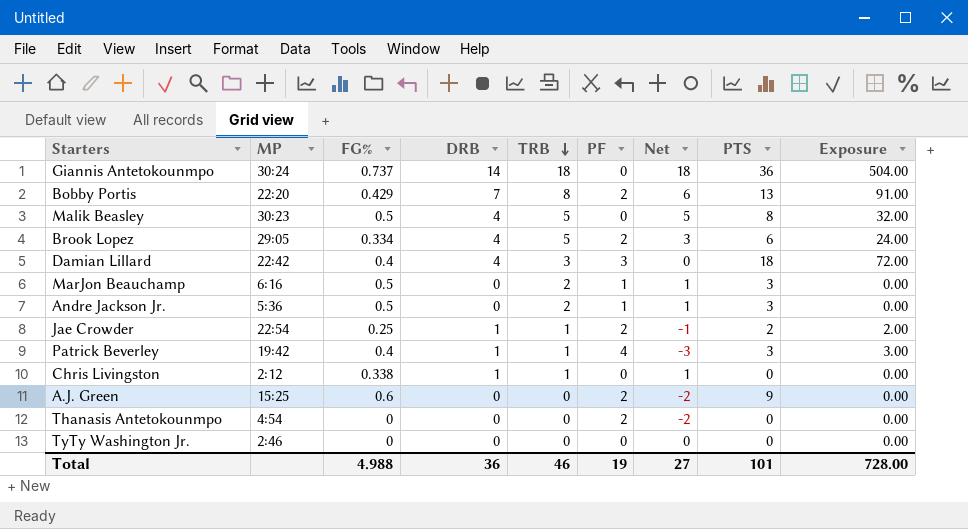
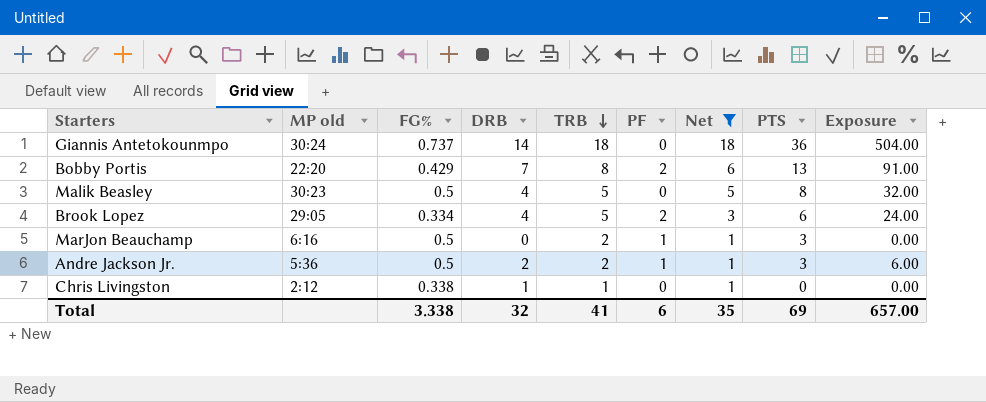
filter: none -> Net >= 1
column name: MP -> MP old
Andre Jackson Jr. | DRB: 0 -> 2
Andre Jackson Jr. | Exposure: 0.00 -> 6.00
Total | FG%: 4.988 -> 3.338
Total | DRB: 36 -> 32
Total | TRB: 46 -> 41
Total | PF: 19 -> 6
Total | Net: 27 -> 35
Total | PTS: 101 -> 69
Total | Exposure: 728.00 -> 657.00

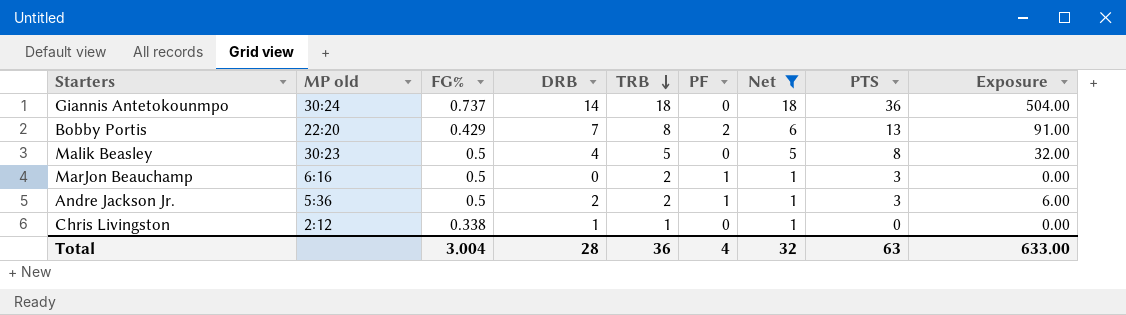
row Brook Lopez: 29:05 | 0.334 | 4 | 5 | 2 | 3 | 6 | 24.00 -> none
Total | FG%: 3.338 -> 3.004
Total | DRB: 32 -> 28
Total | TRB: 41 -> 36
Total | PF: 6 -> 4
Total | Net: 35 -> 32
Total | PTS: 69 -> 63
Total | Exposure: 657.00 -> 633.00

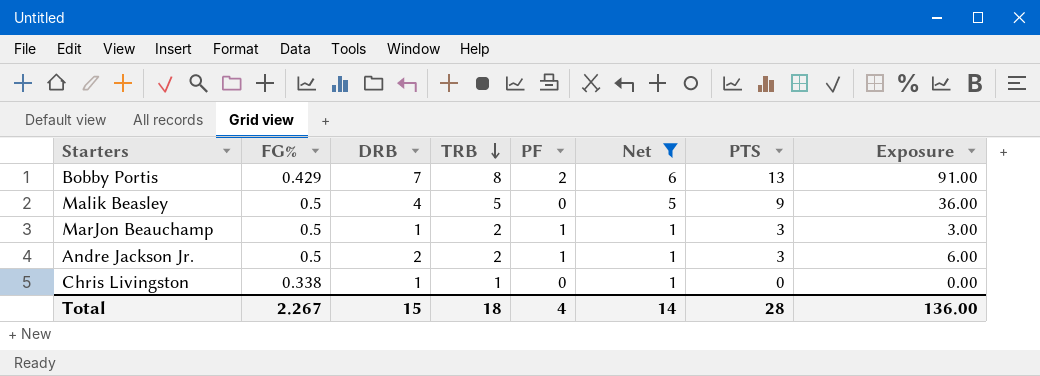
column MP old | position: 2 -> none
row Giannis Antetokounmpo: 30:24 | 0.737 | 14 | 18 | 0 | 18 | 36 | 504.00 -> none
Malik Beasley | PTS: 8 -> 9
Malik Beasley | Exposure: 32.00 -> 36.00
MarJon Beauchamp | DRB: 0 -> 1
MarJon Beauchamp | Exposure: 0.00 -> 3.00
Total | FG%: 3.004 -> 2.267
Total | DRB: 28 -> 15
Total | TRB: 36 -> 18
Total | Net: 32 -> 14
Total | PTS: 63 -> 28
Total | Exposure: 633.00 -> 136.00

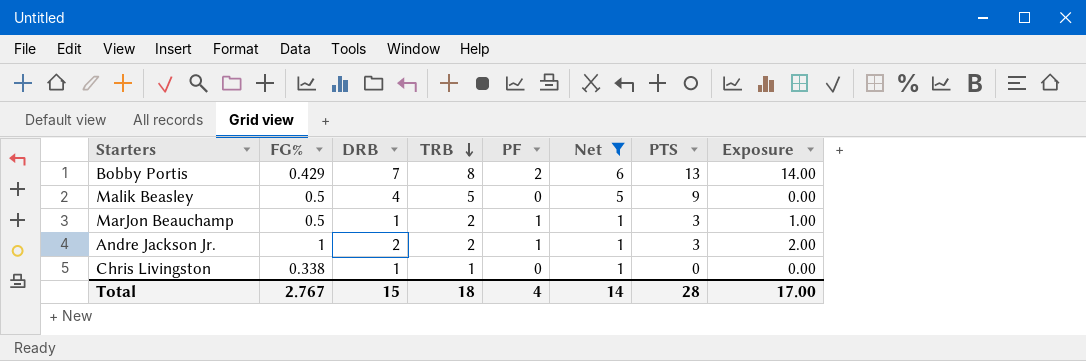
column Exposure | formula: [DRB] * [PTS] -> [DRB] * [PF]
Andre Jackson Jr. | FG%: 0.5 -> 1
Total | FG%: 2.267 -> 2.767
Total | Exposure: 136.00 -> 17.00

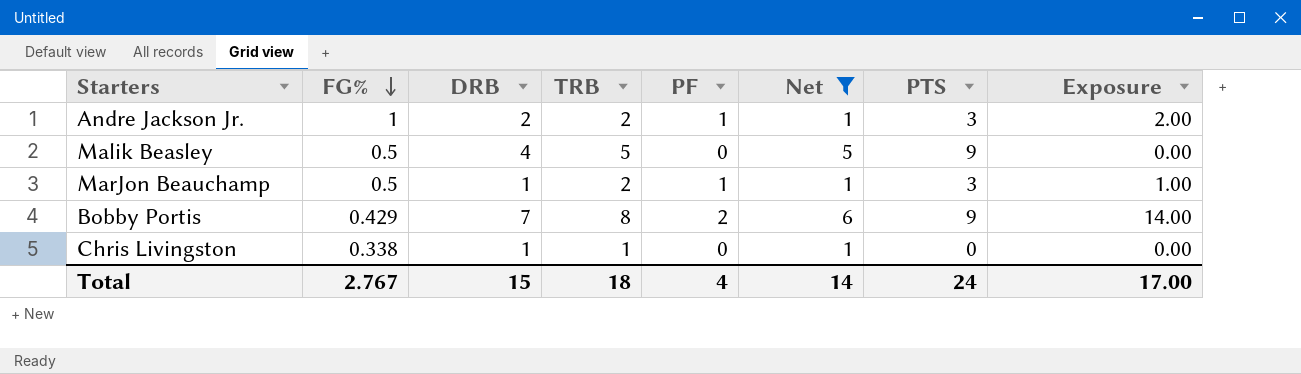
row order: TRB descending -> FG% descending
Bobby Portis | PTS: 13 -> 9
Total | PTS: 28 -> 24

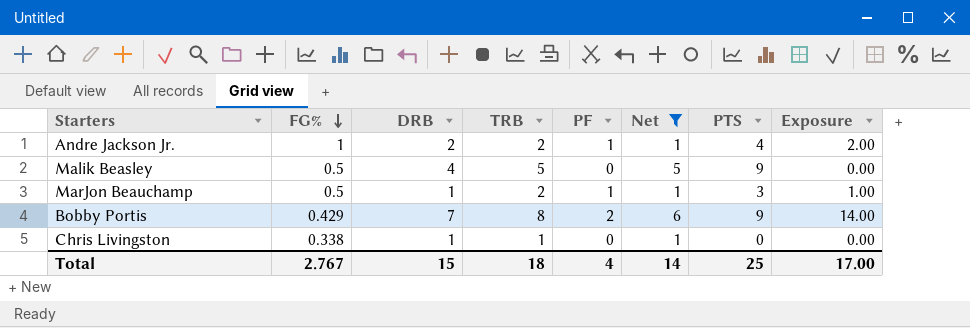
Andre Jackson Jr. | PTS: 3 -> 4
Total | PTS: 24 -> 25

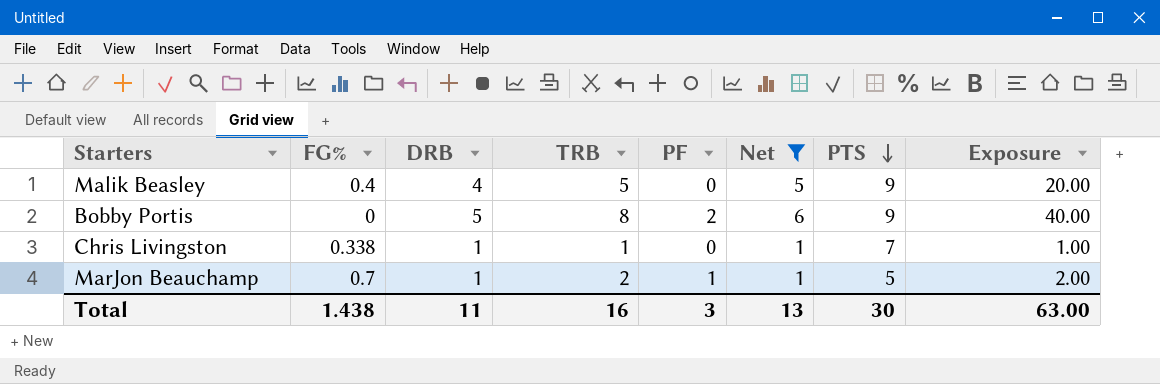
row order: FG% descending -> PTS descending
column Exposure | formula: [DRB] * [PF] -> [DRB] * [TRB]
row Andre Jackson Jr.: 1 | 2 | 2 | 1 | 1 | 4 | 2.00 -> none
Malik Beasley | FG%: 0.5 -> 0.4
Bobby Portis | FG%: 0.429 -> 0
Bobby Portis | DRB: 7 -> 5
Chris Livingston | PTS: 0 -> 7
MarJon Beauchamp | FG%: 0.5 -> 0.7
MarJon Beauchamp | PTS: 3 -> 5
Total | FG%: 2.767 -> 1.438
Total | DRB: 15 -> 11
Total | TRB: 18 -> 16
Total | PF: 4 -> 3
Total | Net: 14 -> 13
Total | PTS: 25 -> 30
Total | Exposure: 17.00 -> 63.00

